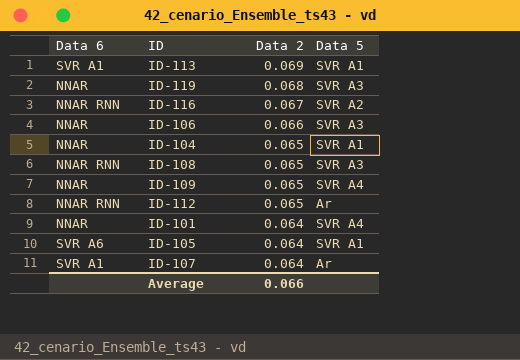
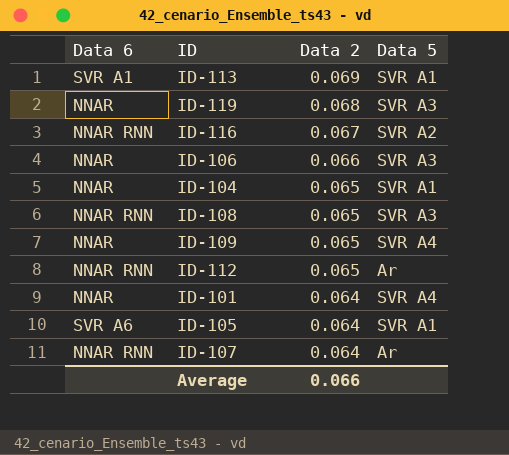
ID-107 | Data 6: SVR A1 -> NNAR RNN

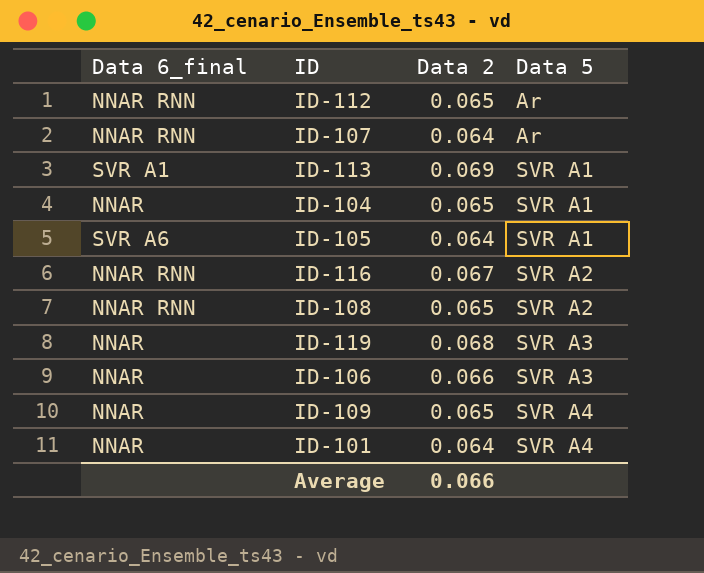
row order: Data 2 descending -> Data 5 ascending
column name: Data 6 -> Data 6_final
ID-108 | Data 5: SVR A3 -> SVR A2

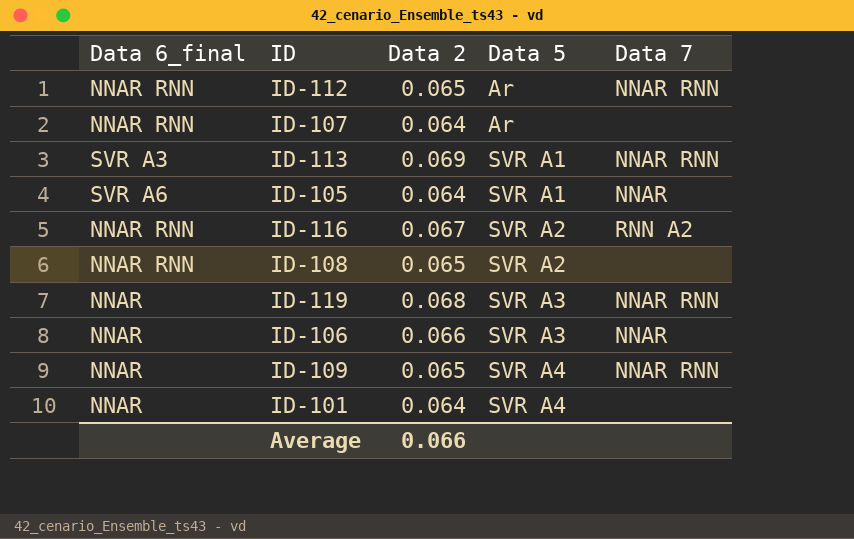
column Data 7 | position: none -> 5
row ID-104: NNAR | 0.065 | SVR A1 -> none
ID-113 | Data 6_final: SVR A1 -> SVR A3

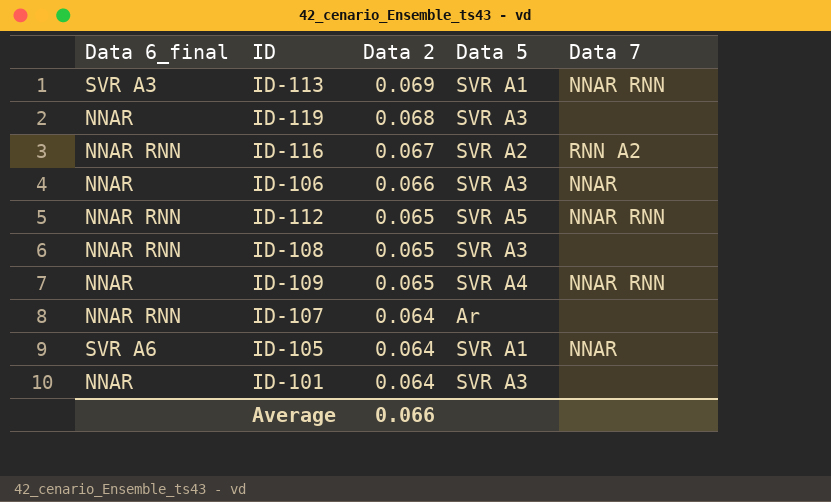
row order: Data 5 ascending -> Data 2 descending
ID-119 | Data 7: NNAR RNN -> none
ID-112 | Data 5: Ar -> SVR A5
ID-108 | Data 5: SVR A2 -> SVR A3
ID-101 | Data 5: SVR A4 -> SVR A3

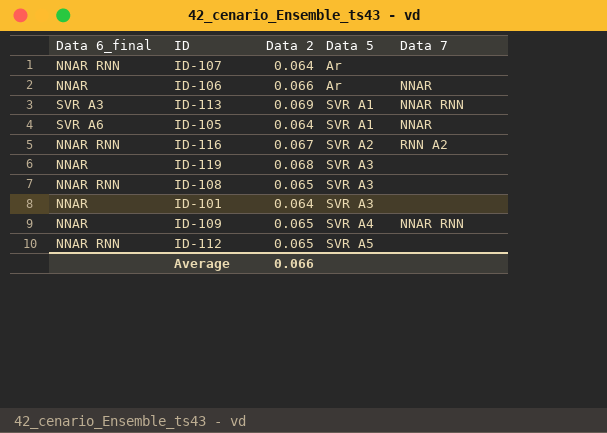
row order: Data 2 descending -> Data 5 ascending
ID-106 | Data 5: SVR A3 -> Ar
ID-112 | Data 7: NNAR RNN -> none

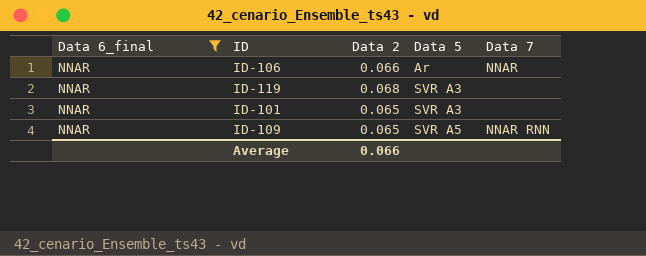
filter: none -> Data 6_final = NNAR
ID-101 | Data 2: 0.064 -> 0.065
ID-109 | Data 5: SVR A4 -> SVR A5

